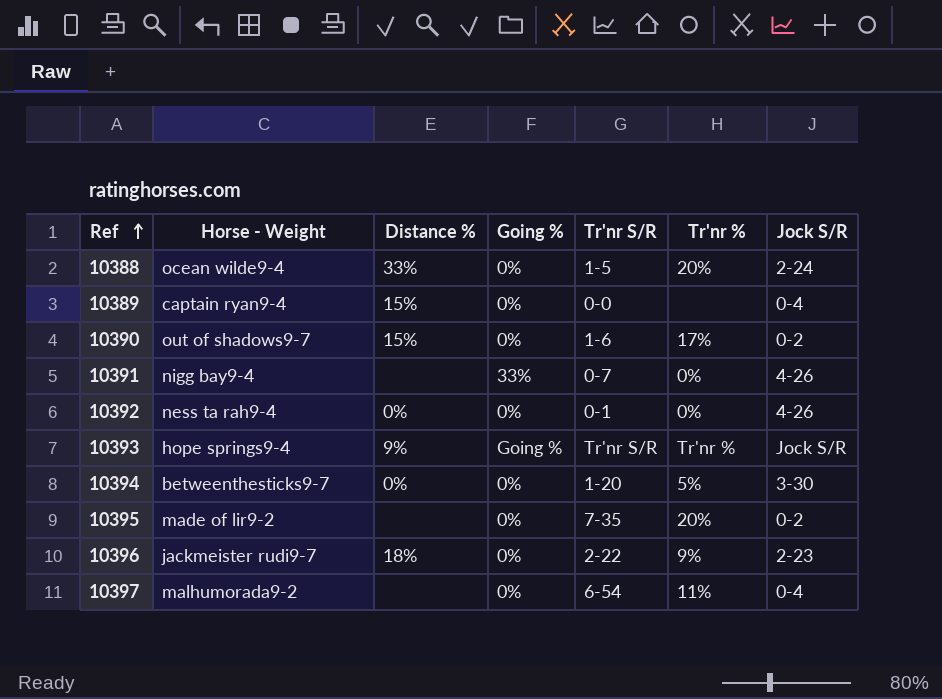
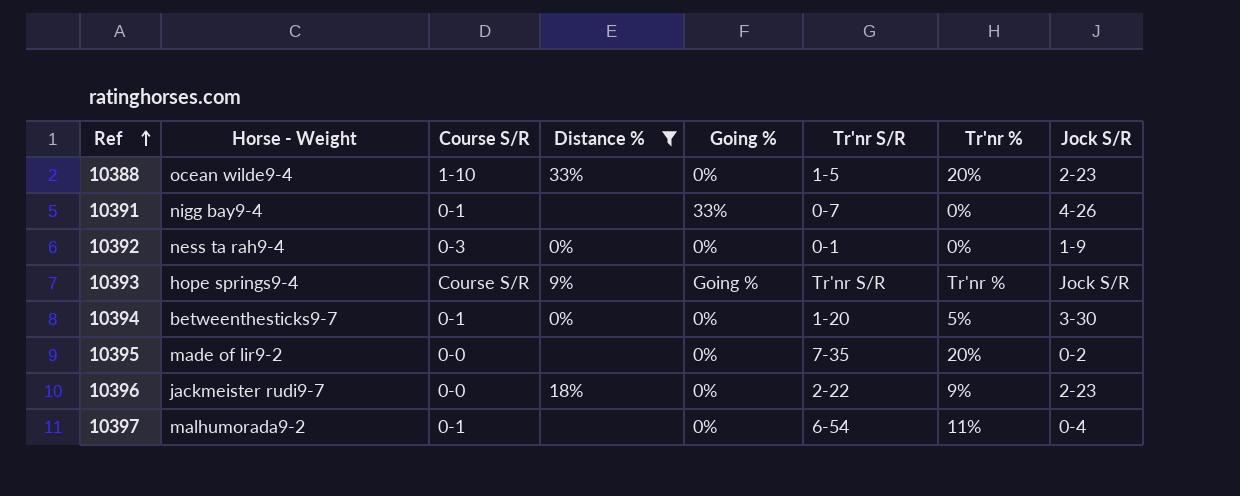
filter: none -> Distance % != 15%
column Course S/R | position: none -> 3
10388 | Jock S/R: 2-24 -> 2-23
10392 | Jock S/R: 4-26 -> 1-9

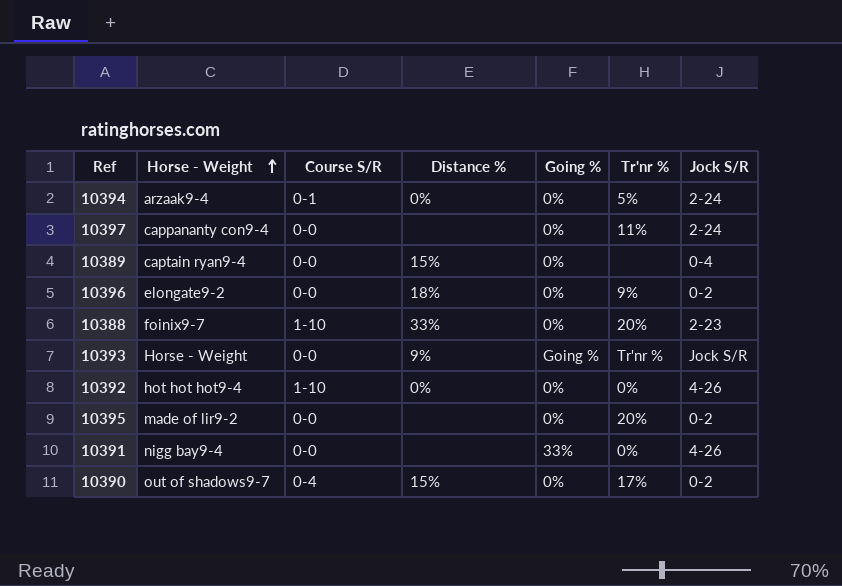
filter: Distance % != 15% -> none
row order: Ref ascending -> Horse - Weight ascending
column Tr'nr S/R | position: 6 -> none
10394 | Horse - Weight: betweenthesticks9-7 -> arzaak9-4
10394 | Jock S/R: 3-30 -> 2-24
10397 | Horse - Weight: malhumorada9-2 -> cappananty con9-4
10397 | Course S/R: 0-1 -> 0-0
10397 | Jock S/R: 0-4 -> 2-24
10396 | Horse - Weight: jackmeister rudi9-7 -> elongate9-2
10396 | Jock S/R: 2-23 -> 0-2
10388 | Horse - Weight: ocean wilde9-4 -> foinix9-7
10393 | Horse - Weight: hope springs9-4 -> Horse - Weight
10393 | Course S/R: Course S/R -> 0-0
10392 | Horse - Weight: ness ta rah9-4 -> hot hot hot9-4
10392 | Course S/R: 0-3 -> 1-10
10392 | Jock S/R: 1-9 -> 4-26
10391 | Course S/R: 0-1 -> 0-0

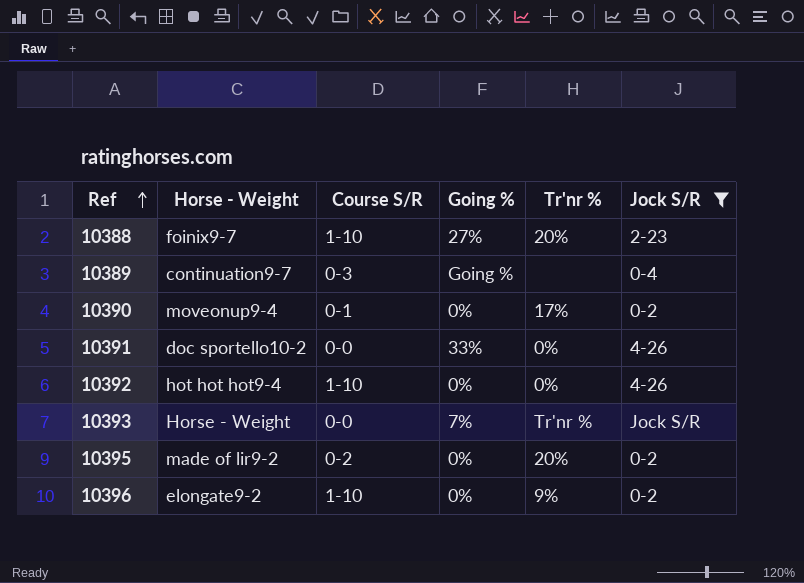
filter: none -> Jock S/R != 2-24
row order: Horse - Weight ascending -> Ref ascending
column Distance % | position: 4 -> none
10388 | Going %: 0% -> 27%
10389 | Horse - Weight: captain ryan9-4 -> continuation9-7
10389 | Course S/R: 0-0 -> 0-3
10389 | Going %: 0% -> Going %
10390 | Horse - Weight: out of shadows9-7 -> moveonup9-4
10390 | Course S/R: 0-4 -> 0-1
10391 | Horse - Weight: nigg bay9-4 -> doc sportello10-2
10393 | Going %: Going % -> 7%
10395 | Course S/R: 0-0 -> 0-2
10396 | Course S/R: 0-0 -> 1-10

